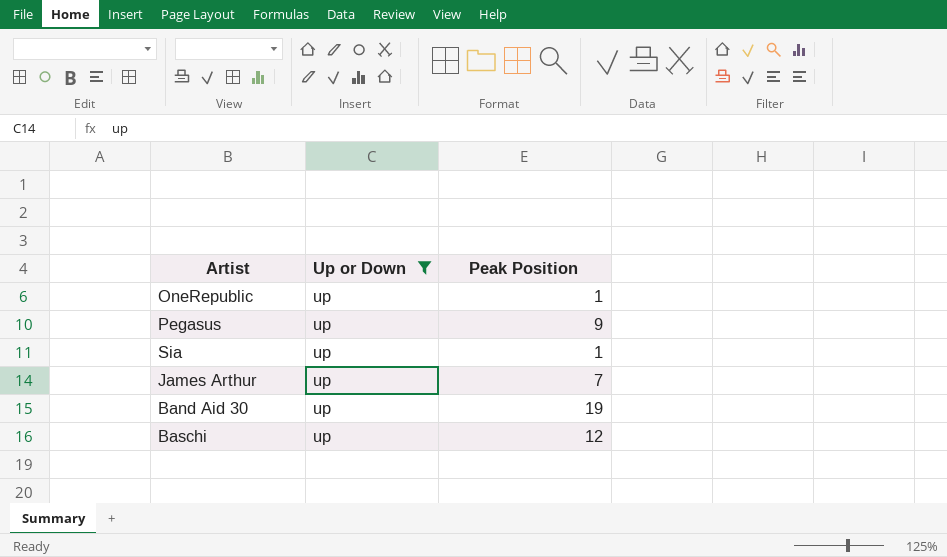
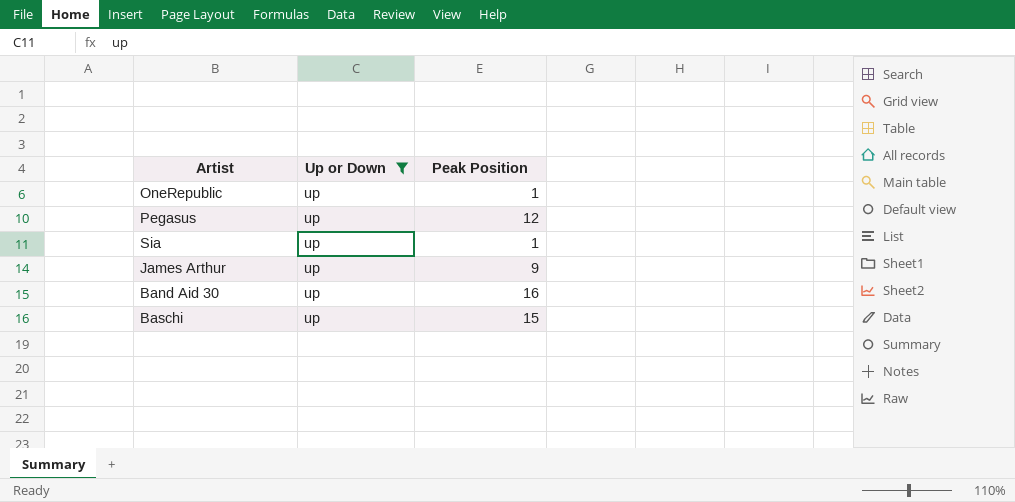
Pegasus | Peak Position: 9 -> 12
James Arthur | Peak Position: 7 -> 9
Band Aid 30 | Peak Position: 19 -> 16
Baschi | Peak Position: 12 -> 15

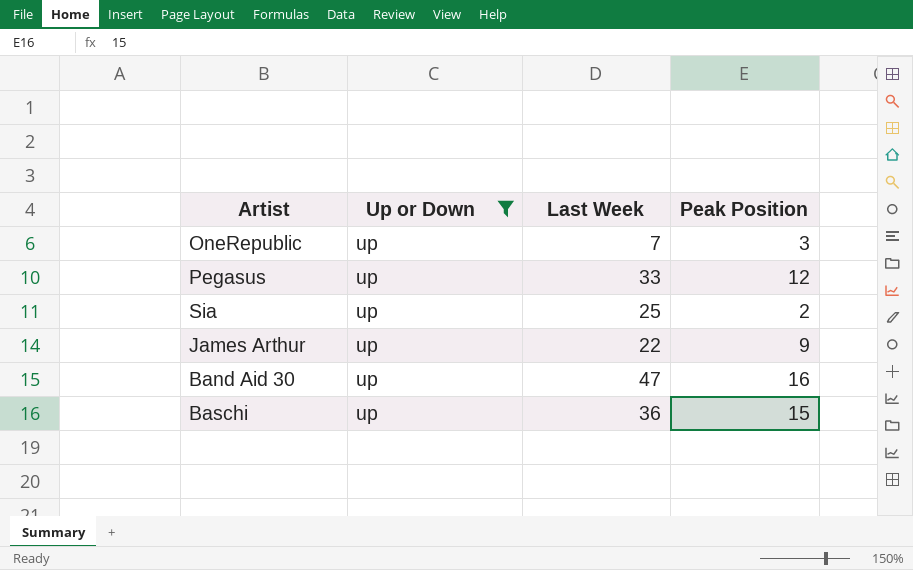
column Last Week | position: none -> 3
OneRepublic | Peak Position: 1 -> 3
Sia | Peak Position: 1 -> 2

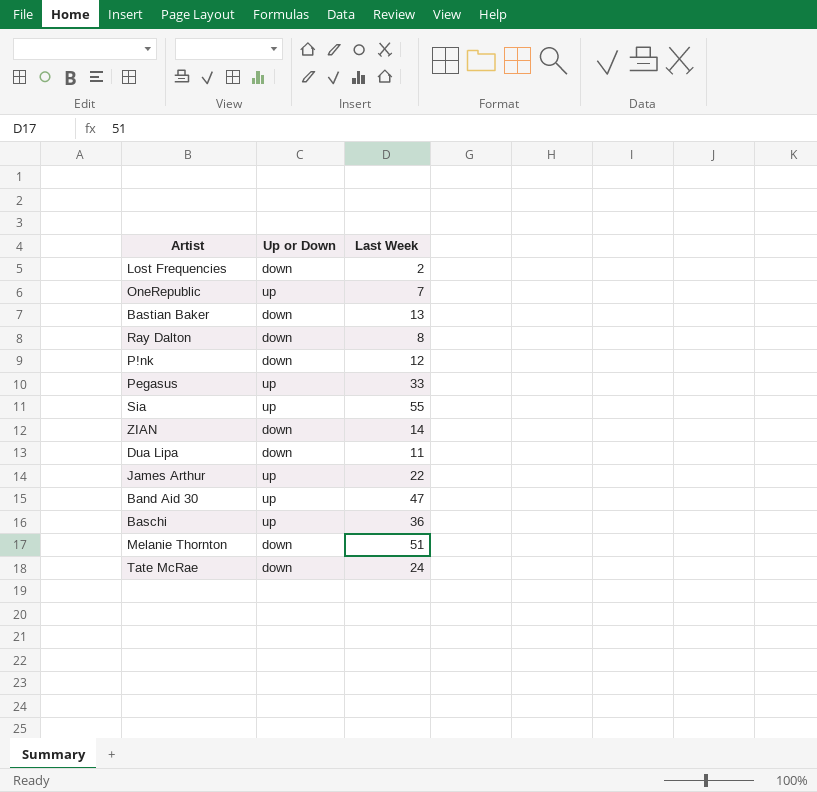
filter: Up or Down = up -> none
column Peak Position | position: 4 -> none
Sia | Last Week: 25 -> 55

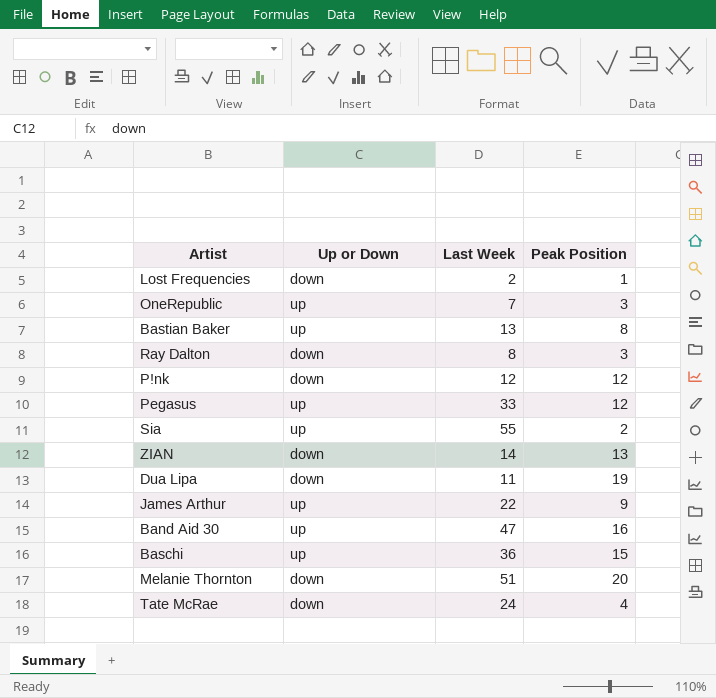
column Peak Position | position: none -> 4
Bastian Baker | Up or Down: down -> up

